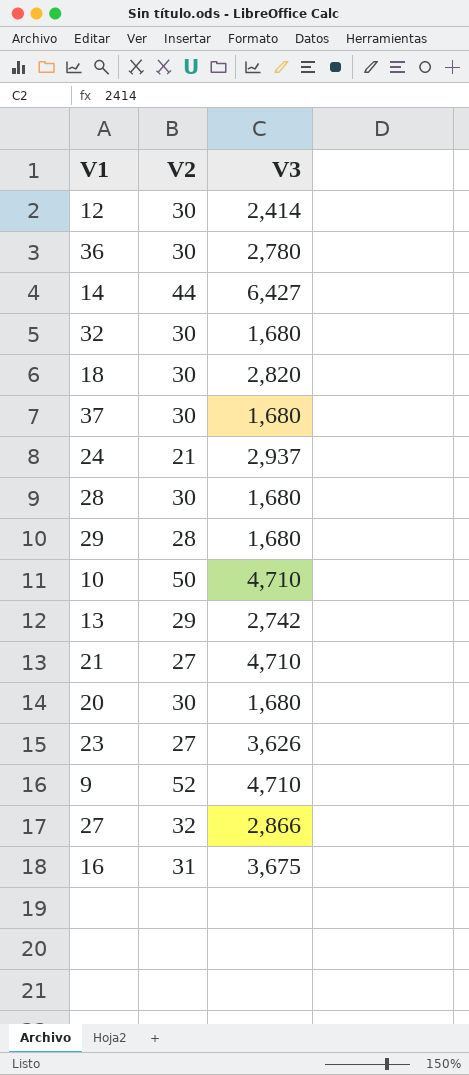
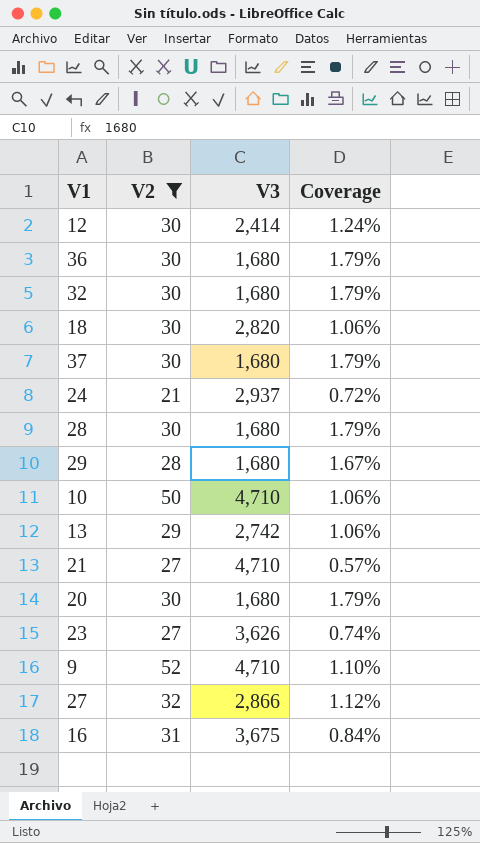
filter: none -> V2 != 44
column Coverage | formula: none -> [V2] / [V3]
36 | V3: 2,780 -> 1,680

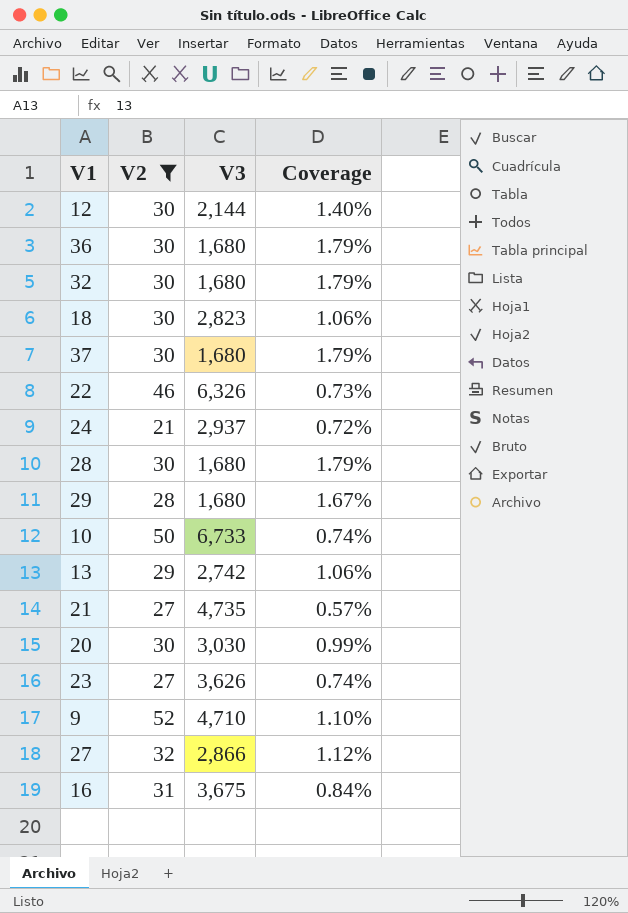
12 | V3: 2,414 -> 2,144
12 | Coverage: 1.24% -> 1.40%
18 | V3: 2,820 -> 2,823
row 22: none -> 46 | 6,326 | 0.73%
10 | V3: 4,710 -> 6,733
10 | Coverage: 1.06% -> 0.74%
21 | V3: 4,710 -> 4,735
20 | V3: 1,680 -> 3,030
20 | Coverage: 1.79% -> 0.99%

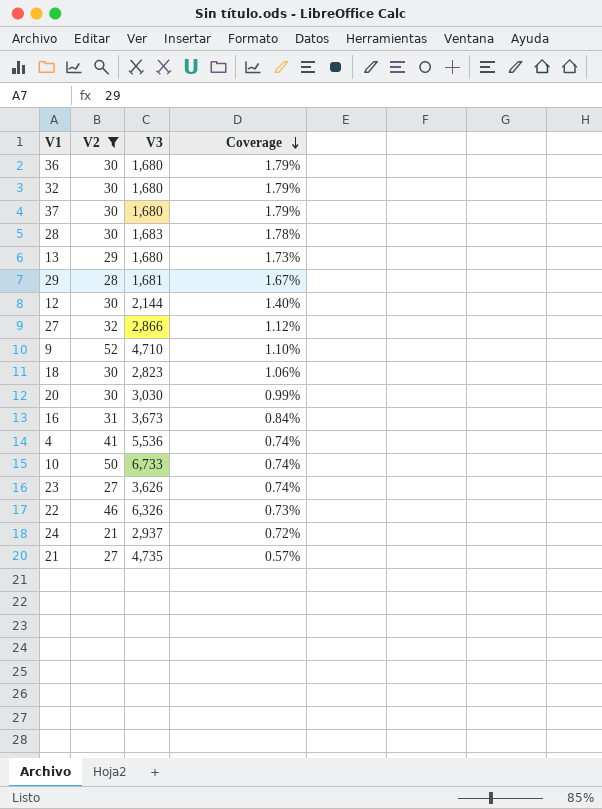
row order: none -> Coverage descending
28 | V3: 1,680 -> 1,683
28 | Coverage: 1.79% -> 1.78%
13 | V3: 2,742 -> 1,680
13 | Coverage: 1.06% -> 1.73%
29 | V3: 1,680 -> 1,681
16 | V3: 3,675 -> 3,673
row 4: none -> 41 | 5,536 | 0.74%

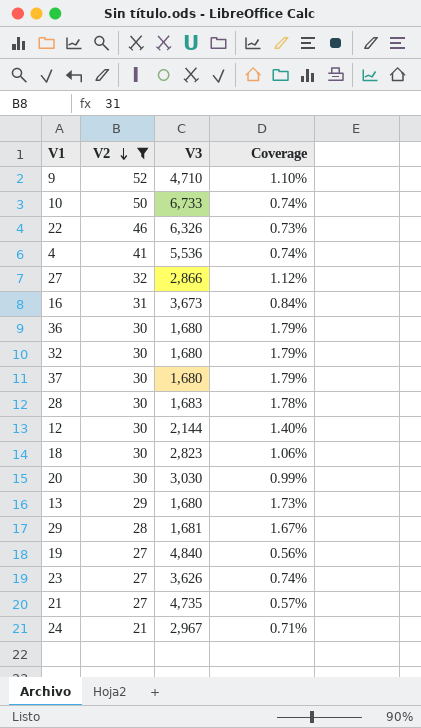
row order: Coverage descending -> V2 descending
row 19: none -> 27 | 4,840 | 0.56%
24 | V3: 2,937 -> 2,967
24 | Coverage: 0.72% -> 0.71%

